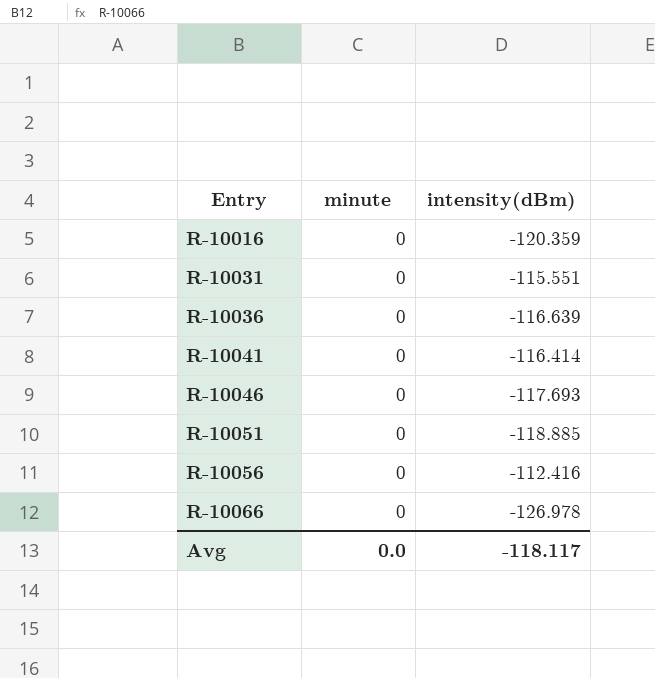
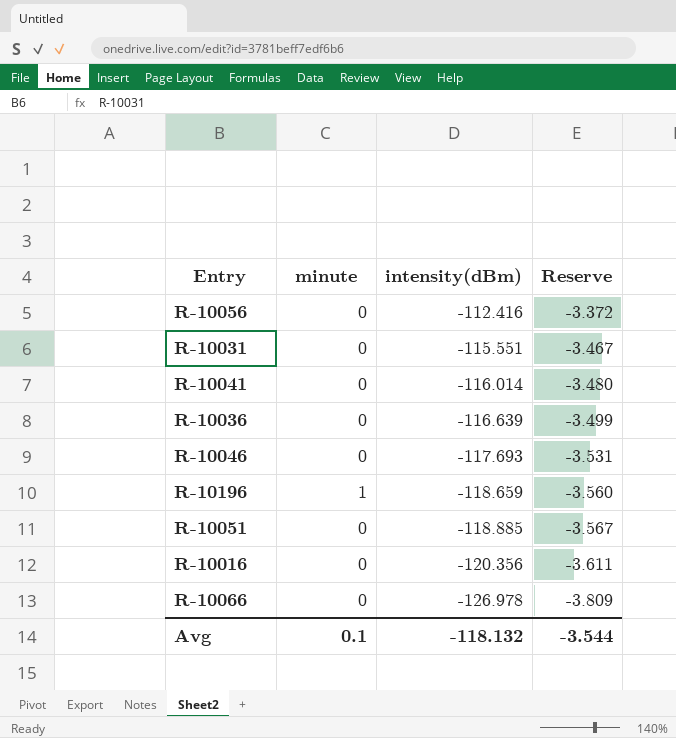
row order: Entry ascending -> intensity(dBm) descending
column Reserve | formula: none -> [intensity(dBm)] * 0.03
R-10041 | intensity(dBm): -116.414 -> -116.014
row R-10196: none -> 1 | -118.659 | -3.560
R-10016 | intensity(dBm): -120.359 -> -120.356
Avg | minute: 0.0 -> 0.1
Avg | intensity(dBm): -118.117 -> -118.132

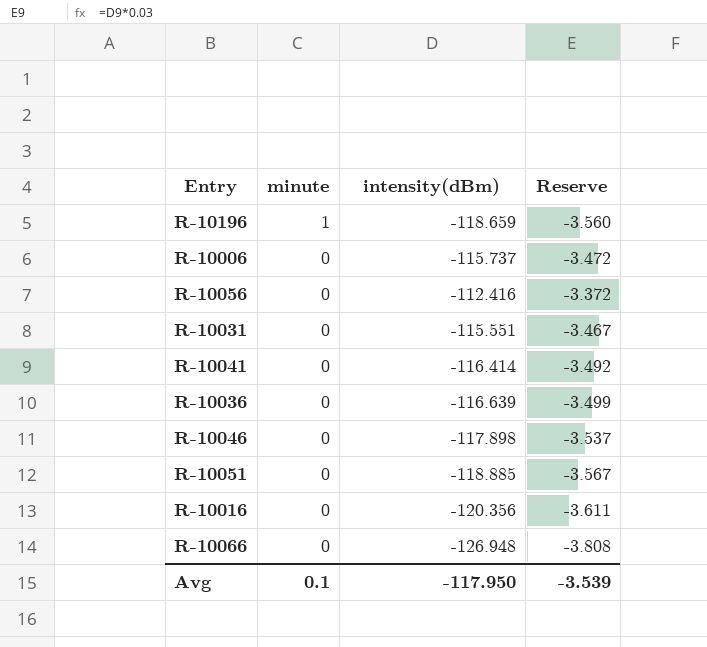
row order: intensity(dBm) descending -> minute descending
row R-10006: none -> 0 | -115.737 | -3.472
R-10041 | intensity(dBm): -116.014 -> -116.414
R-10041 | Reserve: -3.480 -> -3.492
R-10046 | intensity(dBm): -117.693 -> -117.898
R-10046 | Reserve: -3.531 -> -3.537
R-10066 | intensity(dBm): -126.978 -> -126.948
R-10066 | Reserve: -3.809 -> -3.808
Avg | intensity(dBm): -118.132 -> -117.950
Avg | Reserve: -3.544 -> -3.539

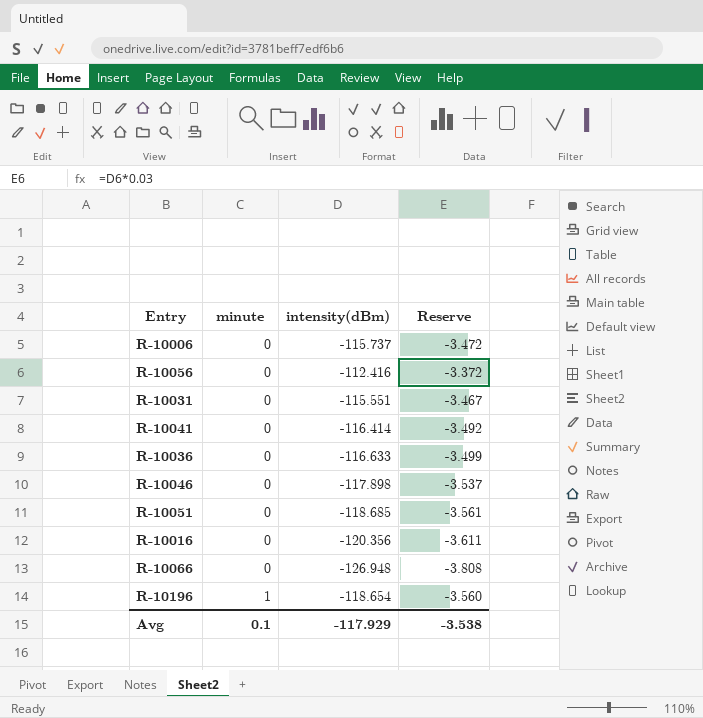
row order: minute descending -> minute ascending
R-10036 | intensity(dBm): -116.639 -> -116.633
R-10051 | intensity(dBm): -118.885 -> -118.685
R-10051 | Reserve: -3.567 -> -3.561
R-10196 | intensity(dBm): -118.659 -> -118.654
Avg | intensity(dBm): -117.950 -> -117.929
Avg | Reserve: -3.539 -> -3.538

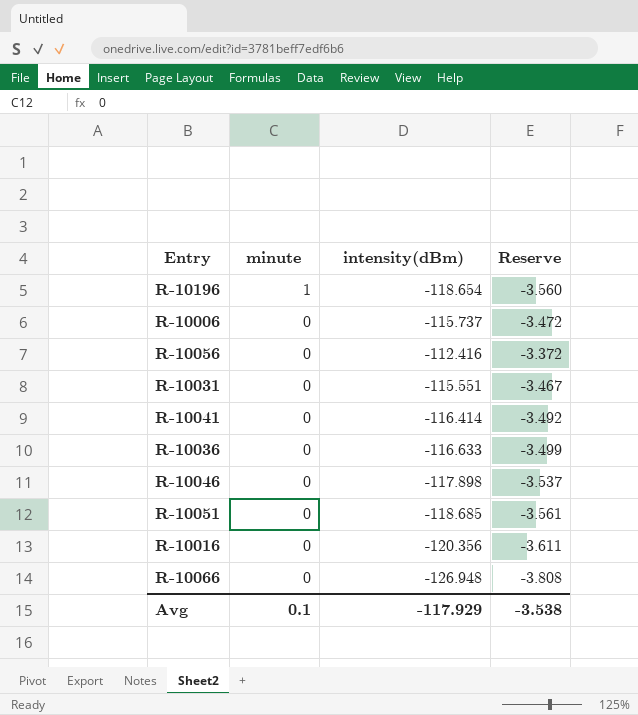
row order: minute ascending -> minute descending

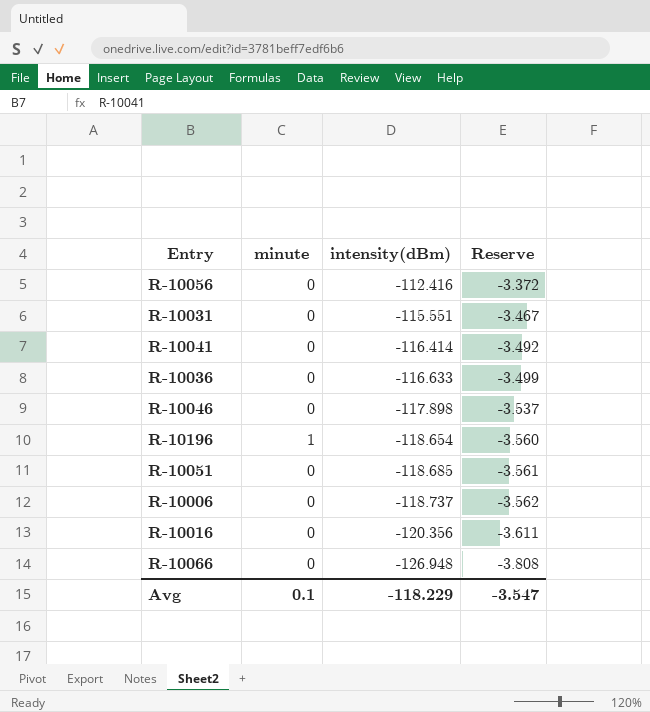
row order: minute descending -> intensity(dBm) descending
R-10006 | intensity(dBm): -115.737 -> -118.737
R-10006 | Reserve: -3.472 -> -3.562
Avg | intensity(dBm): -117.929 -> -118.229
Avg | Reserve: -3.538 -> -3.547

